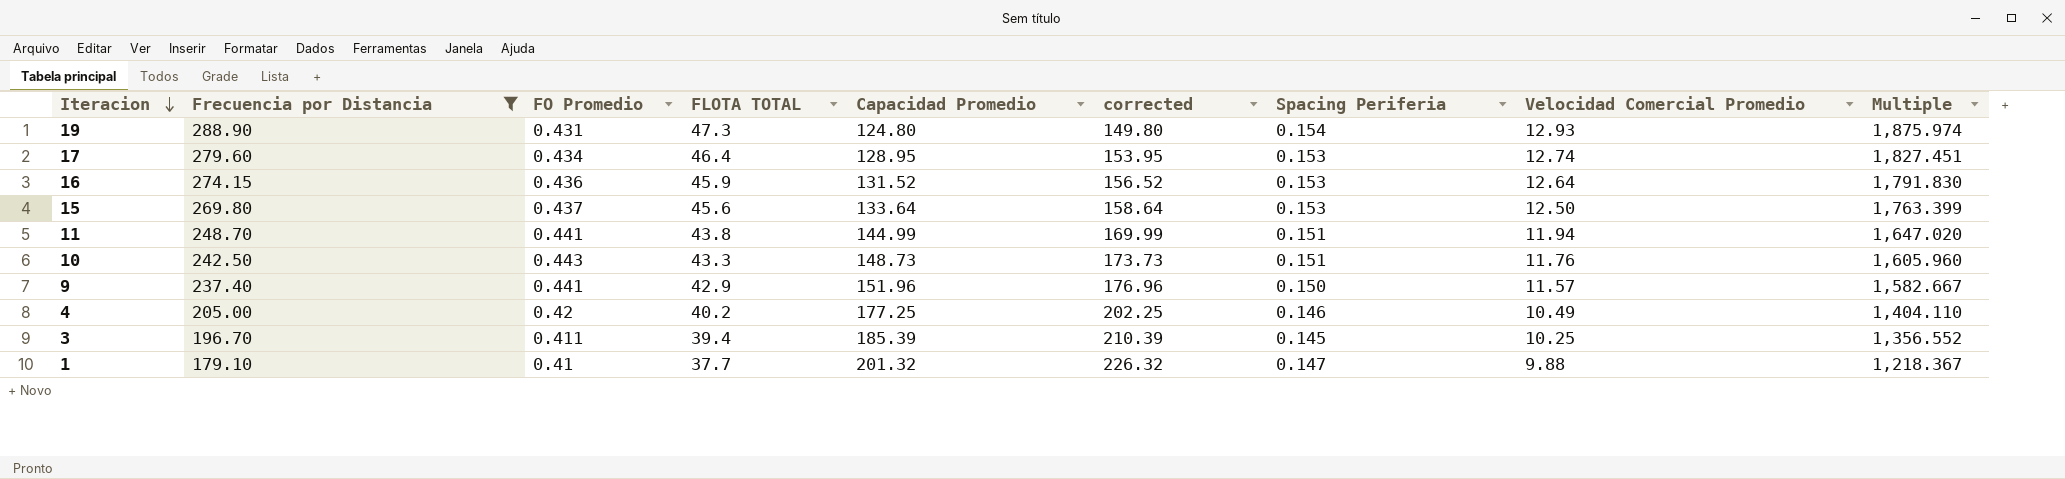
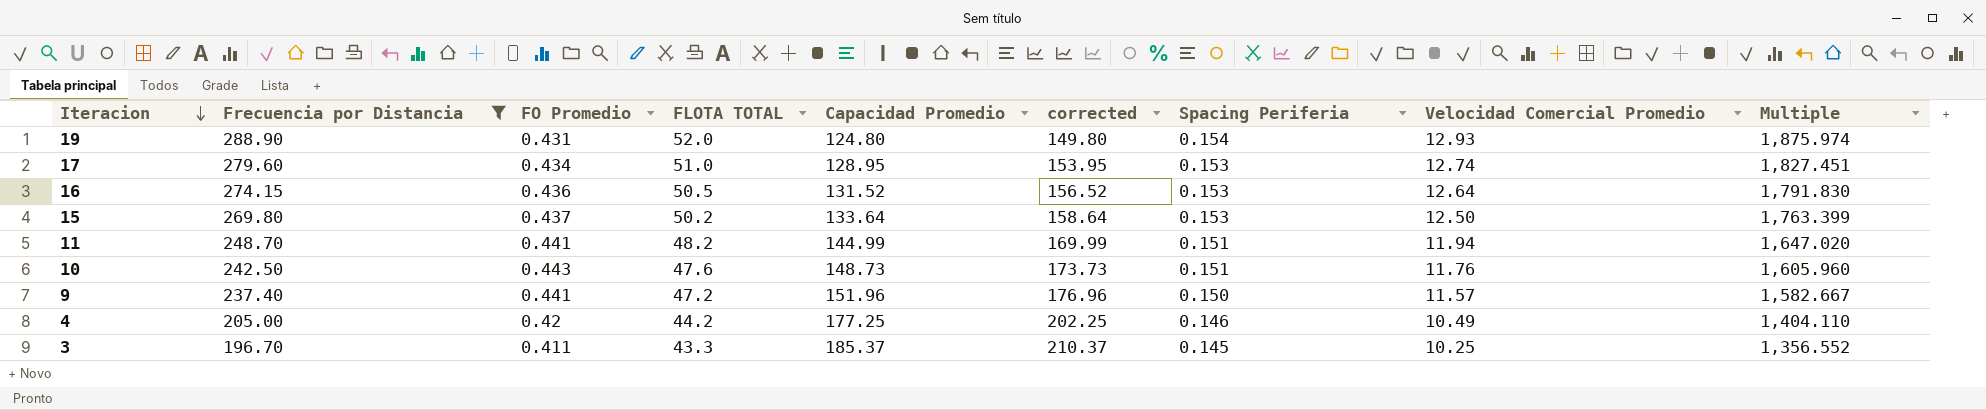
row 1: 179.10 | 0.41 | 37.7 | 201.32 | 226.32 | 0.147 | 9.88 | 1,218.367 -> none
19 | FLOTA TOTAL: 47.3 -> 52.0
17 | FLOTA TOTAL: 46.4 -> 51.0
16 | FLOTA TOTAL: 45.9 -> 50.5
15 | FLOTA TOTAL: 45.6 -> 50.2
11 | FLOTA TOTAL: 43.8 -> 48.2
10 | FLOTA TOTAL: 43.3 -> 47.6
9 | FLOTA TOTAL: 42.9 -> 47.2
4 | FLOTA TOTAL: 40.2 -> 44.2
3 | FLOTA TOTAL: 39.4 -> 43.3
3 | Capacidad Promedio: 185.39 -> 185.37
3 | corrected: 210.39 -> 210.37

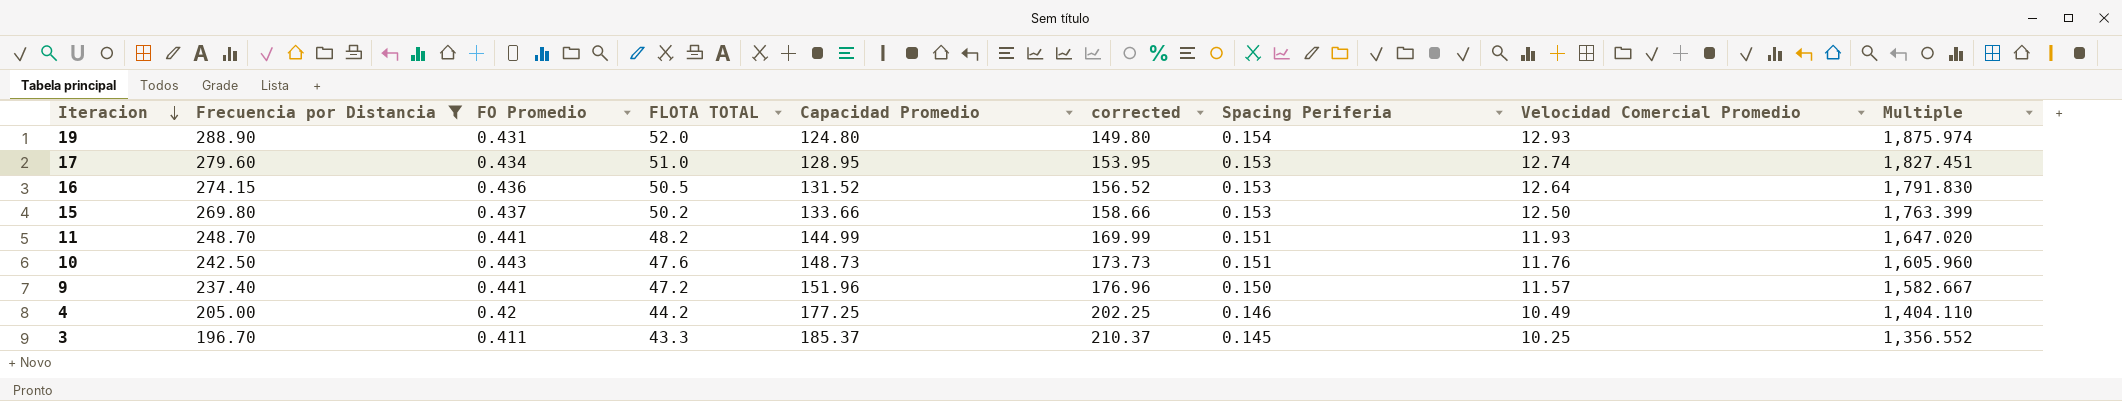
15 | Capacidad Promedio: 133.64 -> 133.66
15 | corrected: 158.64 -> 158.66
11 | Velocidad Comercial Promedio: 11.94 -> 11.93

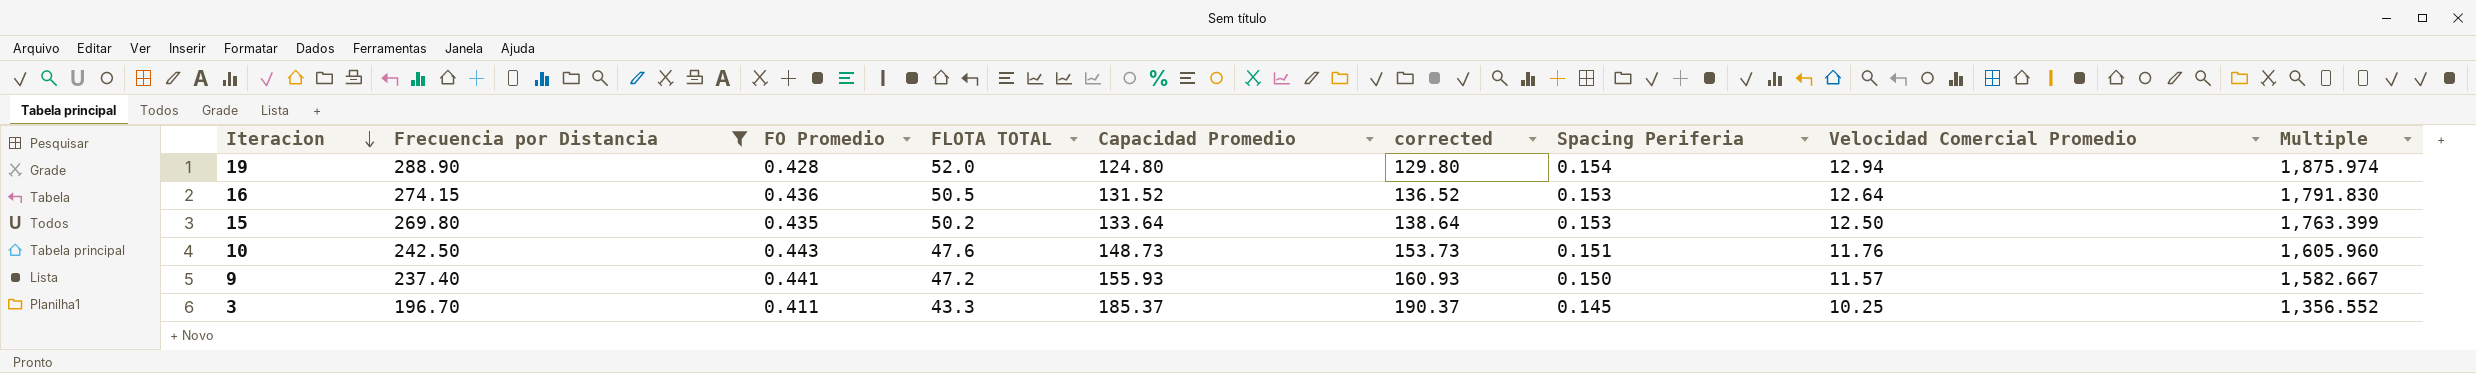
column corrected | formula: [Capacidad Promedio] + 25 -> [Capacidad Promedio] + 5
row 17: 279.60 | 0.434 | 51.0 | 128.95 | 153.95 | 0.153 | 12.74 | 1,827.451 -> none
row 11: 248.70 | 0.441 | 48.2 | 144.99 | 169.99 | 0.151 | 11.93 | 1,647.020 -> none
row 4: 205.00 | 0.42 | 44.2 | 177.25 | 202.25 | 0.146 | 10.49 | 1,404.110 -> none
19 | FO Promedio: 0.431 -> 0.428
19 | Velocidad Comercial Promedio: 12.93 -> 12.94
15 | FO Promedio: 0.437 -> 0.435
15 | Capacidad Promedio: 133.66 -> 133.64
9 | Capacidad Promedio: 151.96 -> 155.93

